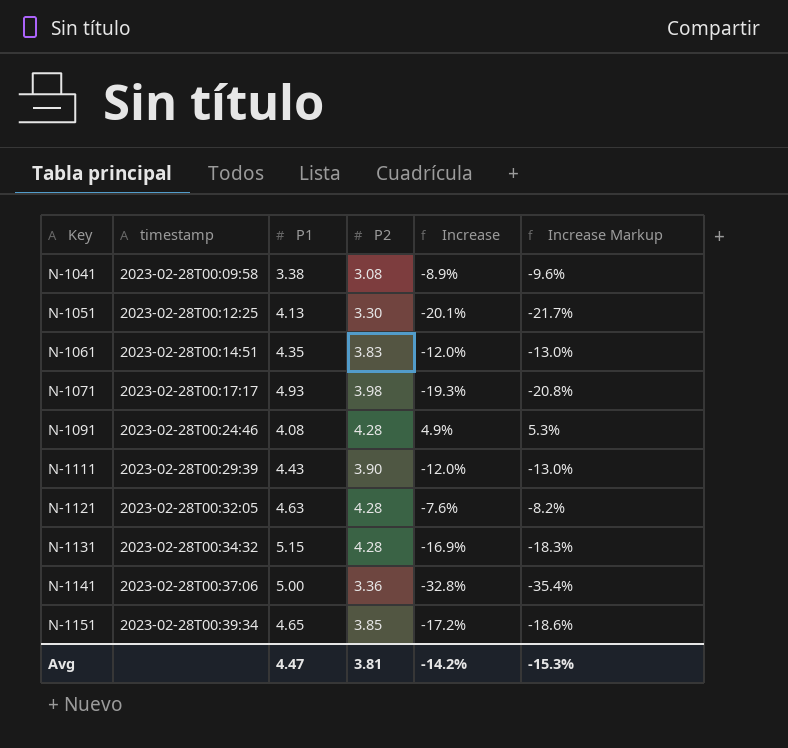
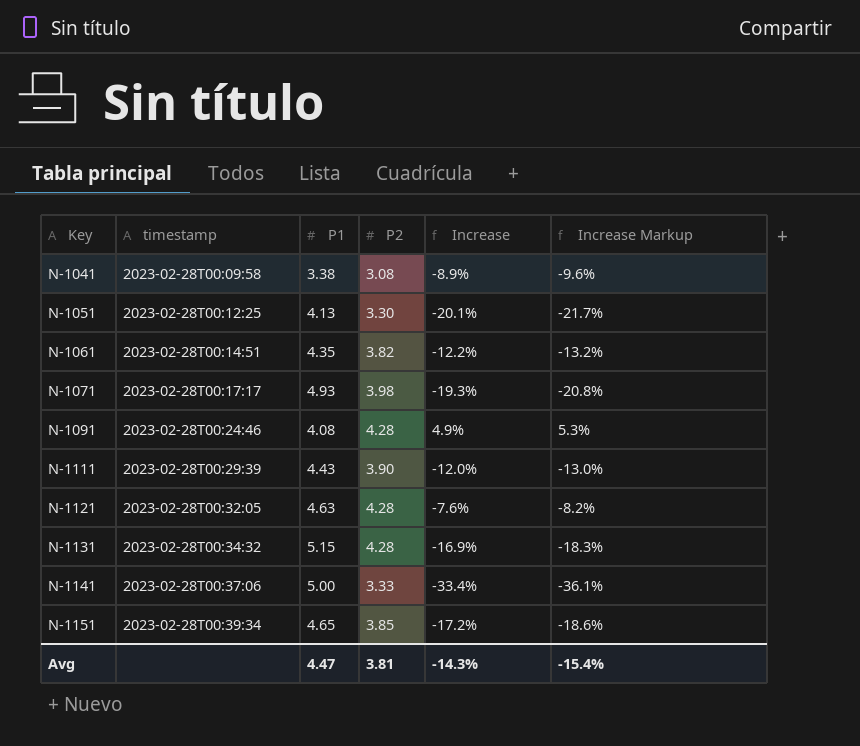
N-1061 | P2: 3.83 -> 3.82
N-1061 | Increase: -12.0% -> -12.2%
N-1061 | Increase Markup: -13.0% -> -13.2%
N-1141 | P2: 3.36 -> 3.33
N-1141 | Increase: -32.8% -> -33.4%
N-1141 | Increase Markup: -35.4% -> -36.1%
Avg | Increase: -14.2% -> -14.3%
Avg | Increase Markup: -15.3% -> -15.4%

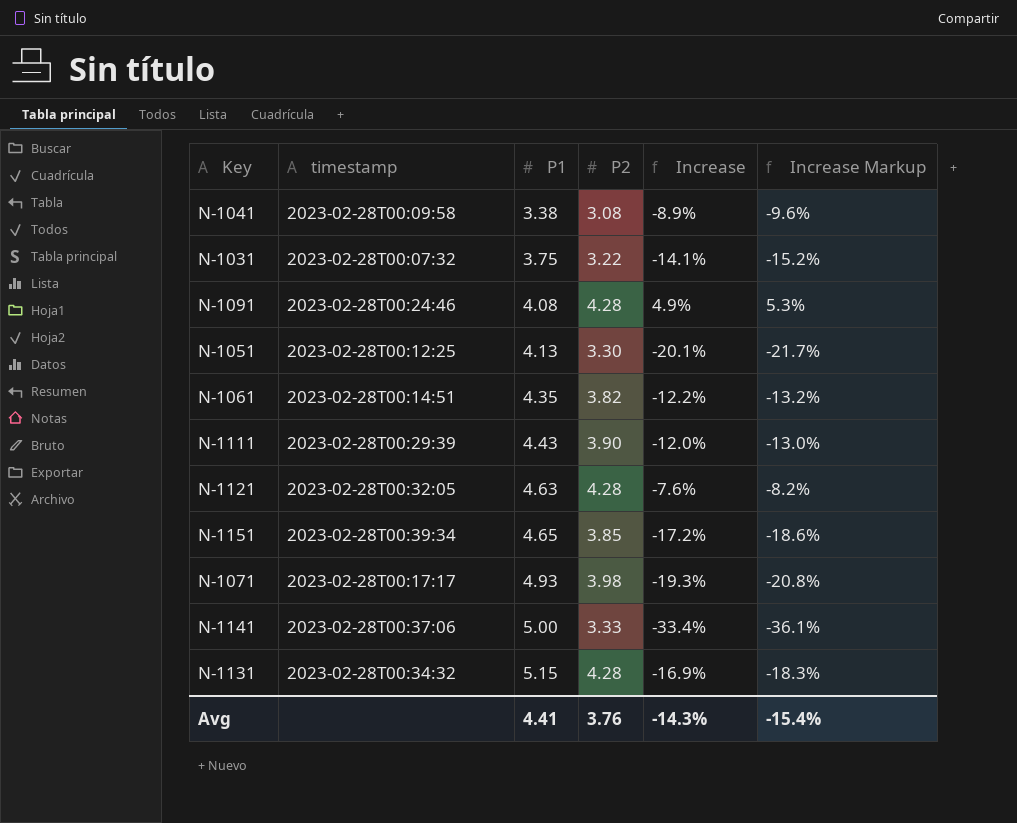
row order: Key ascending -> P1 ascending
row N-1031: none -> 2023-02-28T00:07:32 | 3.75 | 3.22 | -14.1% | -15.2%
Avg | P1: 4.47 -> 4.41
Avg | P2: 3.81 -> 3.76

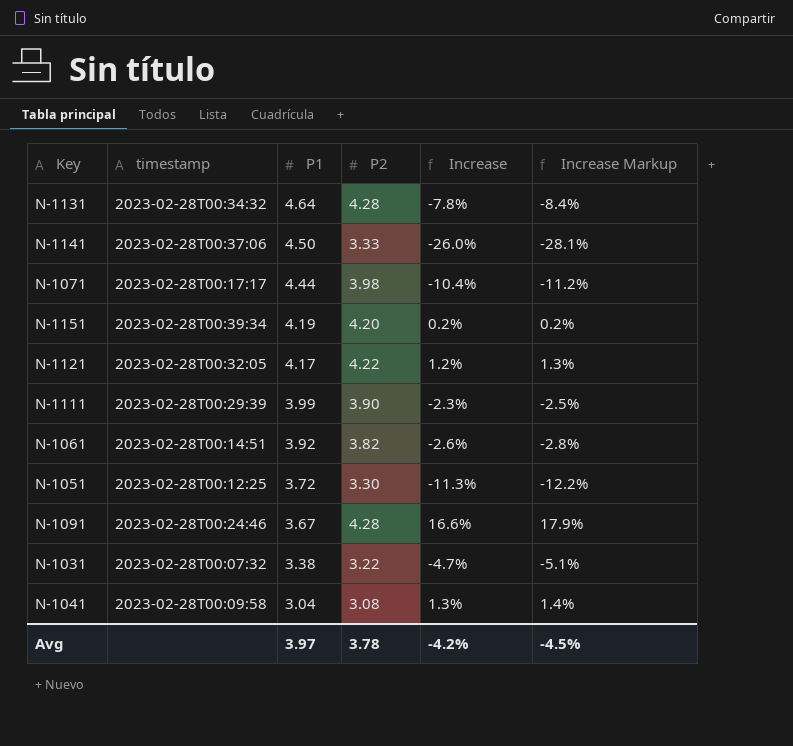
row order: P1 ascending -> P1 descending
N-1131 | P1: 5.15 -> 4.64
N-1131 | Increase: -16.9% -> -7.8%
N-1131 | Increase Markup: -18.3% -> -8.4%
N-1141 | P1: 5.00 -> 4.50
N-1141 | Increase: -33.4% -> -26.0%
N-1141 | Increase Markup: -36.1% -> -28.1%
N-1071 | P1: 4.93 -> 4.44
N-1071 | Increase: -19.3% -> -10.4%
N-1071 | Increase Markup: -20.8% -> -11.2%
N-1151 | P1: 4.65 -> 4.19
N-1151 | P2: 3.85 -> 4.20
N-1151 | Increase: -17.2% -> 0.2%
N-1151 | Increase Markup: -18.6% -> 0.2%
N-1121 | P1: 4.63 -> 4.17
N-1121 | P2: 4.28 -> 4.22
N-1121 | Increase: -7.6% -> 1.2%
N-1121 | Increase Markup: -8.2% -> 1.3%
N-1111 | P1: 4.43 -> 3.99
N-1111 | Increase: -12.0% -> -2.3%
N-1111 | Increase Markup: -13.0% -> -2.5%
N-1061 | P1: 4.35 -> 3.92
N-1061 | Increase: -12.2% -> -2.6%
N-1061 | Increase Markup: -13.2% -> -2.8%
N-1051 | P1: 4.13 -> 3.72
N-1051 | Increase: -20.1% -> -11.3%
N-1051 | Increase Markup: -21.7% -> -12.2%
N-1091 | P1: 4.08 -> 3.67
N-1091 | Increase: 4.9% -> 16.6%
N-1091 | Increase Markup: 5.3% -> 17.9%
N-1031 | P1: 3.75 -> 3.38
N-1031 | Increase: -14.1% -> -4.7%
N-1031 | Increase Markup: -15.2% -> -5.1%
N-1041 | P1: 3.38 -> 3.04
N-1041 | Increase: -8.9% -> 1.3%
N-1041 | Increase Markup: -9.6% -> 1.4%
Avg | P1: 4.41 -> 3.97
Avg | P2: 3.76 -> 3.78
Avg | Increase: -14.3% -> -4.2%
Avg | Increase Markup: -15.4% -> -4.5%

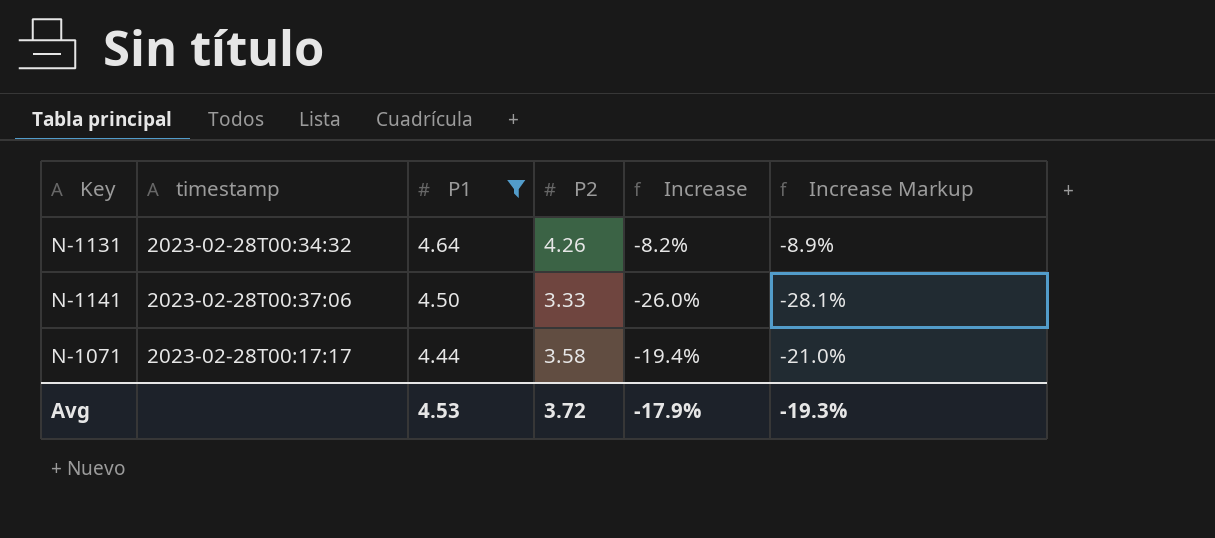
filter: none -> P1 >= 4.44
N-1131 | P2: 4.28 -> 4.26
N-1131 | Increase: -7.8% -> -8.2%
N-1131 | Increase Markup: -8.4% -> -8.9%
N-1071 | P2: 3.98 -> 3.58
N-1071 | Increase: -10.4% -> -19.4%
N-1071 | Increase Markup: -11.2% -> -21.0%
Avg | P1: 3.97 -> 4.53
Avg | P2: 3.78 -> 3.72
Avg | Increase: -4.2% -> -17.9%
Avg | Increase Markup: -4.5% -> -19.3%

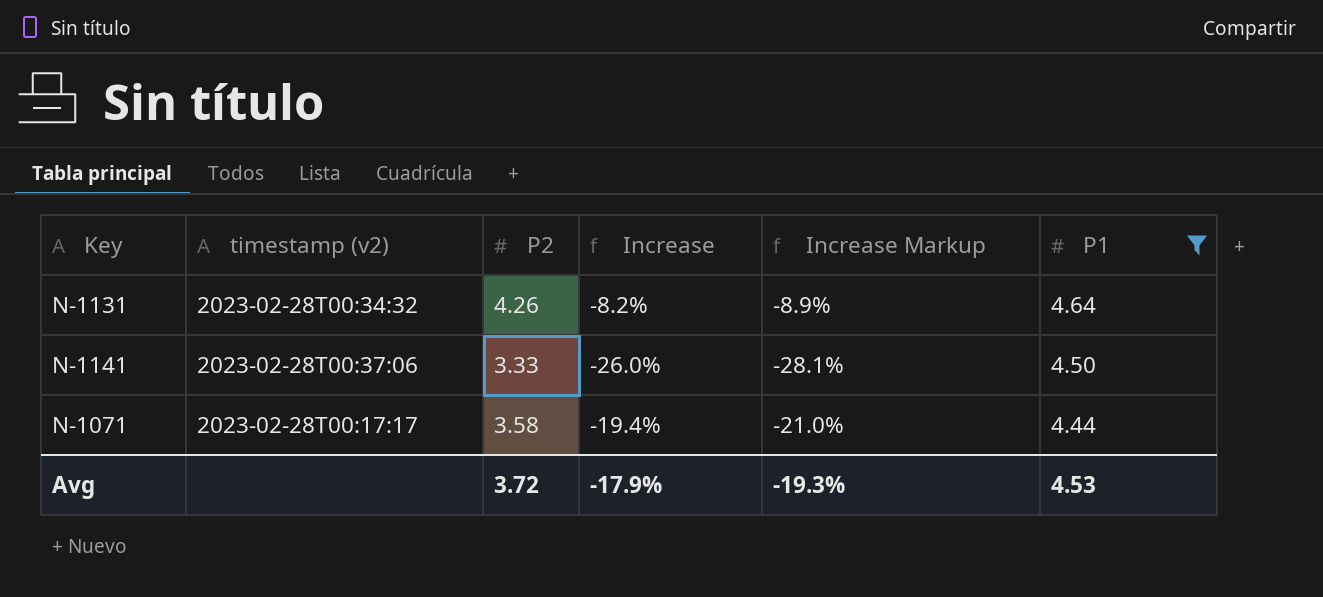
column name: timestamp -> timestamp (v2)
column P1 | position: 3 -> 6

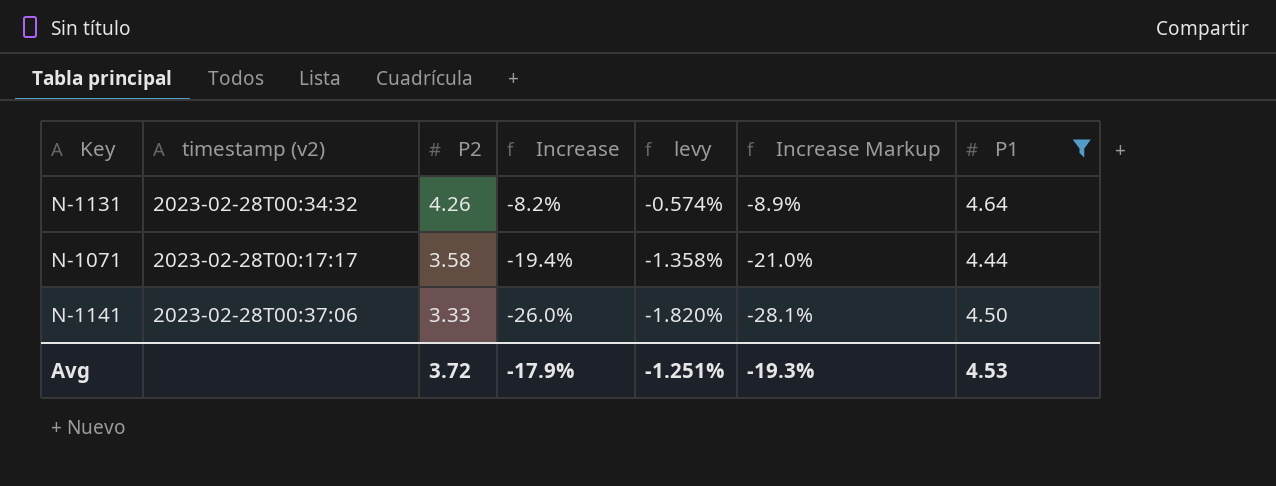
row order: P1 descending -> P2 descending
column levy | formula: none -> [Increase] * 0.07

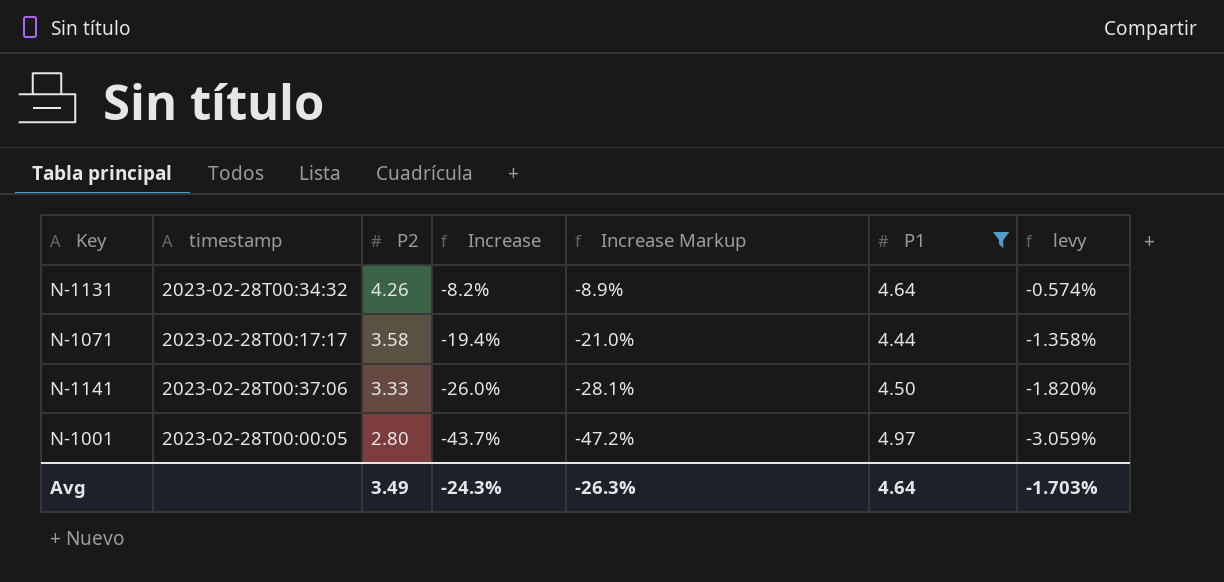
column name: timestamp (v2) -> timestamp
column levy | position: 5 -> 7
row N-1001: none -> 2023-02-28T00:00:05 | 2.80 | -43.7% | -47.2% | 4.97 | -3.059%
Avg | P2: 3.72 -> 3.49
Avg | Increase: -17.9% -> -24.3%
Avg | Increase Markup: -19.3% -> -26.3%
Avg | P1: 4.53 -> 4.64
Avg | levy: -1.251% -> -1.703%

